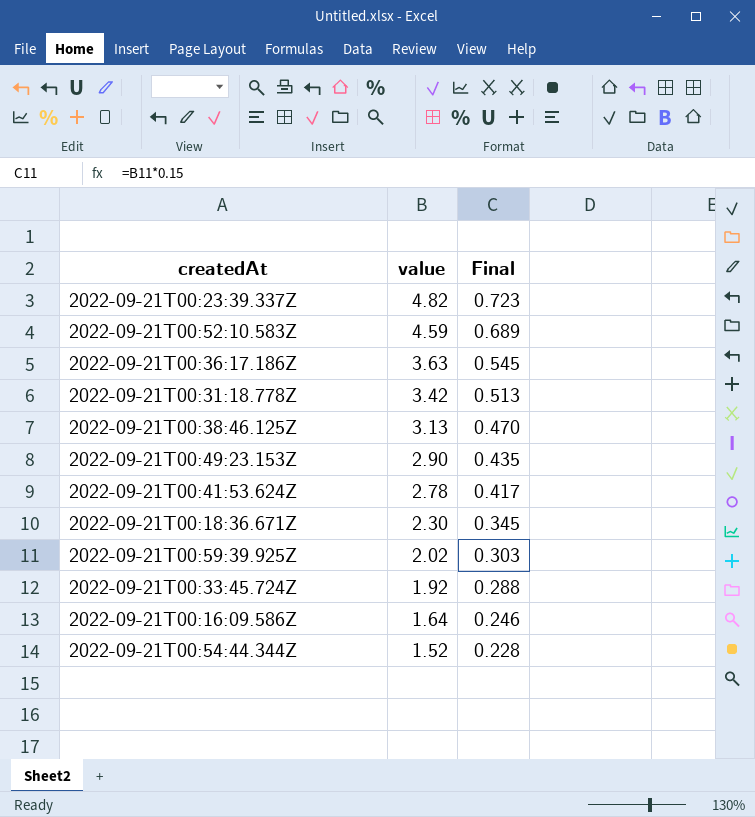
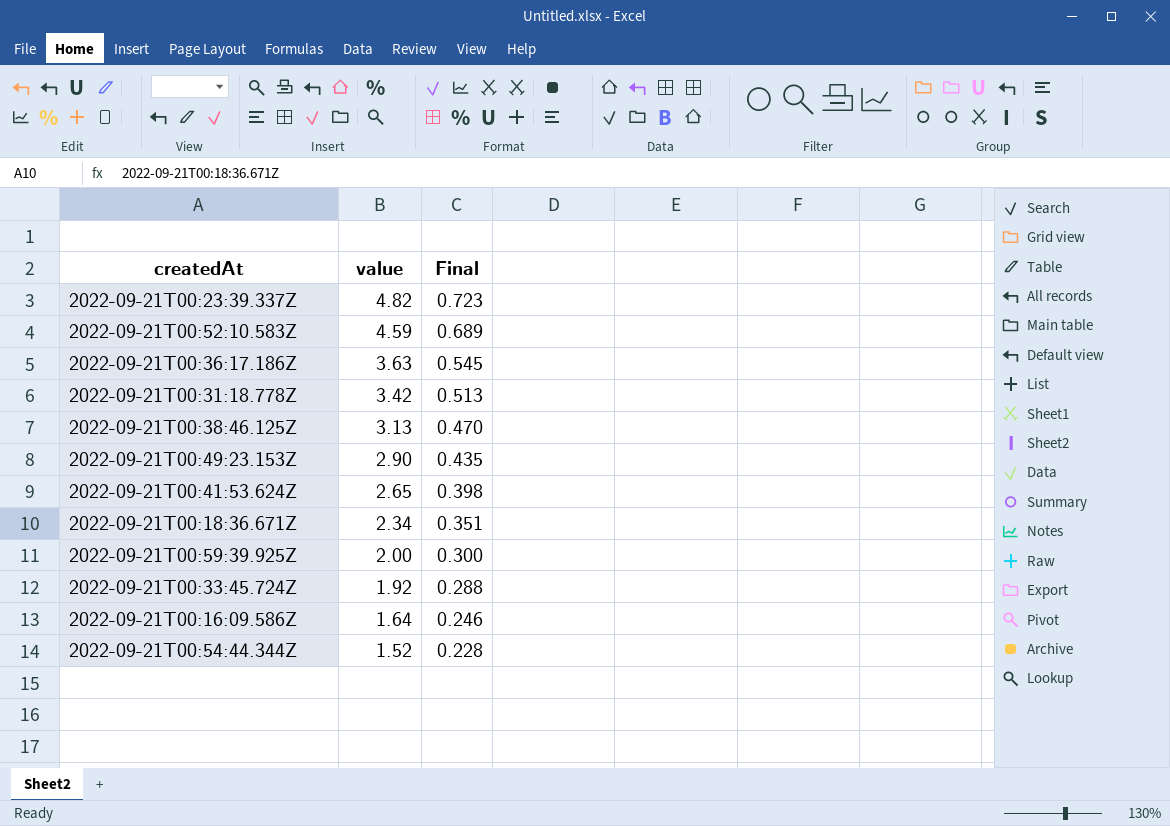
2022-09-21T00:41:53.624Z | value: 2.78 -> 2.65
2022-09-21T00:41:53.624Z | Final: 0.417 -> 0.398
2022-09-21T00:18:36.671Z | value: 2.30 -> 2.34
2022-09-21T00:18:36.671Z | Final: 0.345 -> 0.351
2022-09-21T00:59:39.925Z | value: 2.02 -> 2.00
2022-09-21T00:59:39.925Z | Final: 0.303 -> 0.300

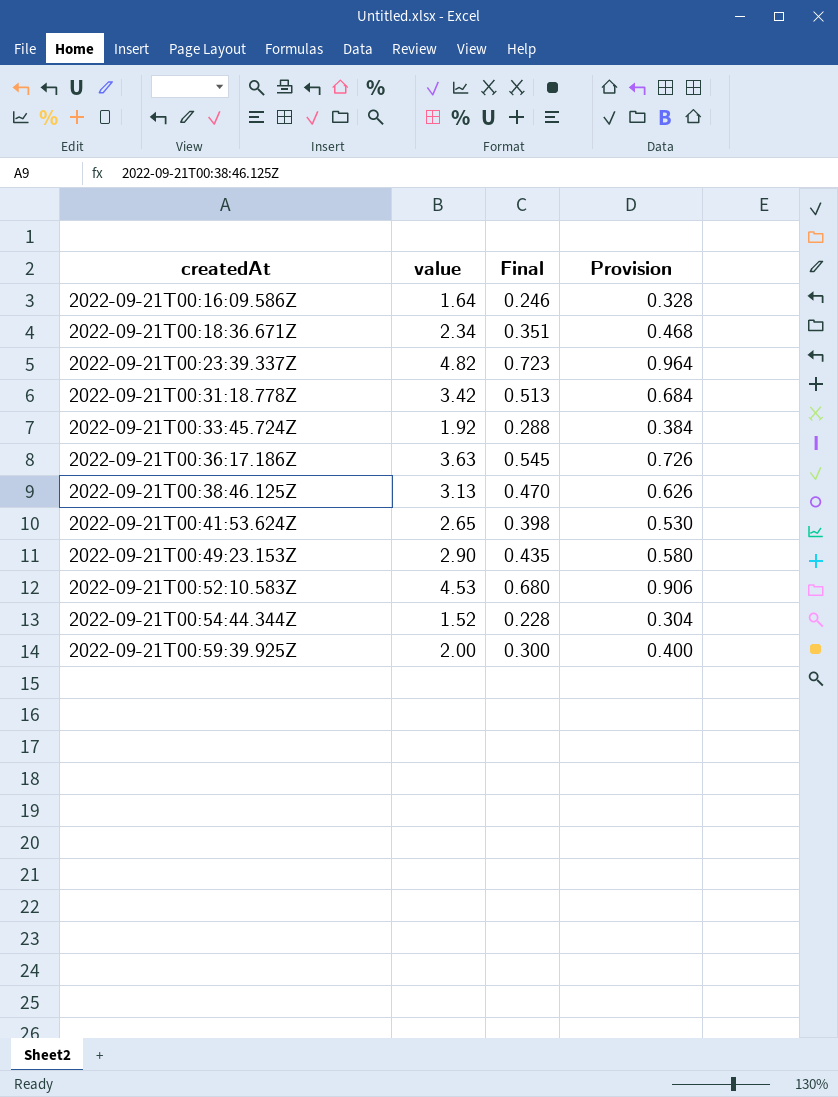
row order: value descending -> createdAt ascending
column Provision | formula: none -> [value] * 0.2
2022-09-21T00:52:10.583Z | value: 4.59 -> 4.53
2022-09-21T00:52:10.583Z | Final: 0.689 -> 0.680

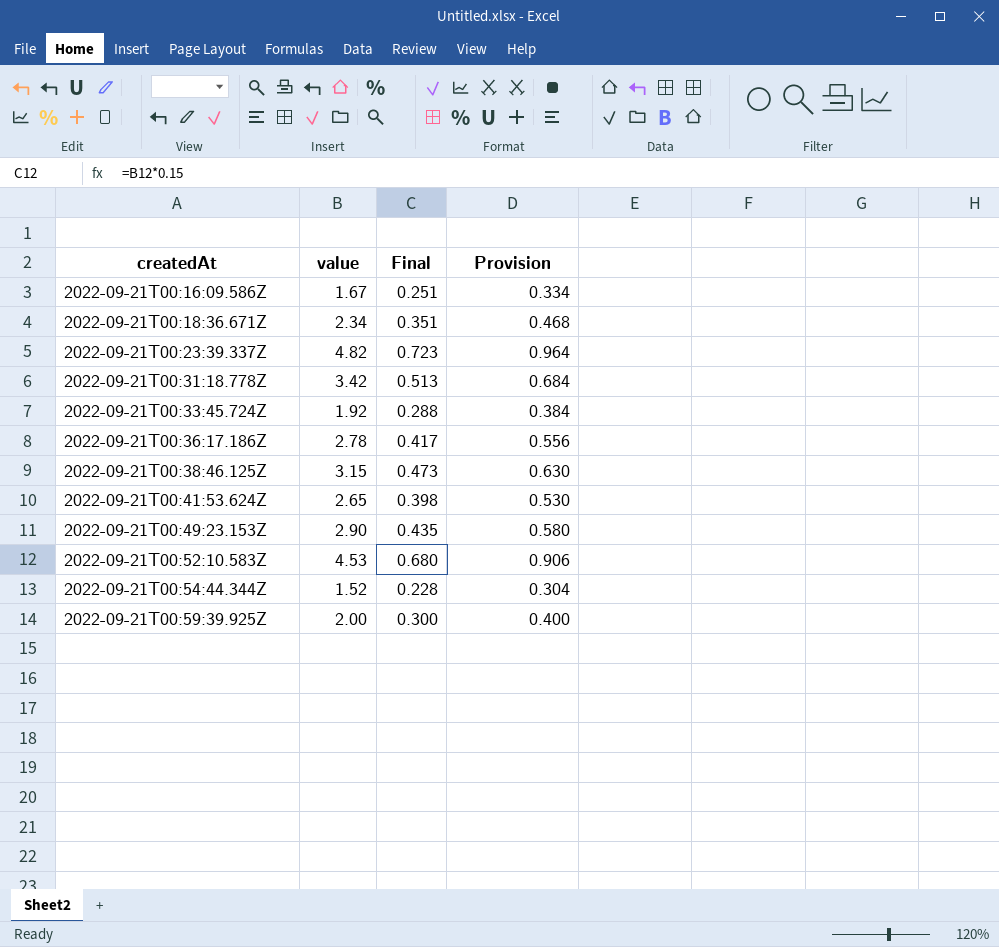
2022-09-21T00:16:09.586Z | value: 1.64 -> 1.67
2022-09-21T00:16:09.586Z | Final: 0.246 -> 0.251
2022-09-21T00:16:09.586Z | Provision: 0.328 -> 0.334
2022-09-21T00:36:17.186Z | value: 3.63 -> 2.78
2022-09-21T00:36:17.186Z | Final: 0.545 -> 0.417
2022-09-21T00:36:17.186Z | Provision: 0.726 -> 0.556
2022-09-21T00:38:46.125Z | value: 3.13 -> 3.15
2022-09-21T00:38:46.125Z | Final: 0.470 -> 0.473
2022-09-21T00:38:46.125Z | Provision: 0.626 -> 0.630

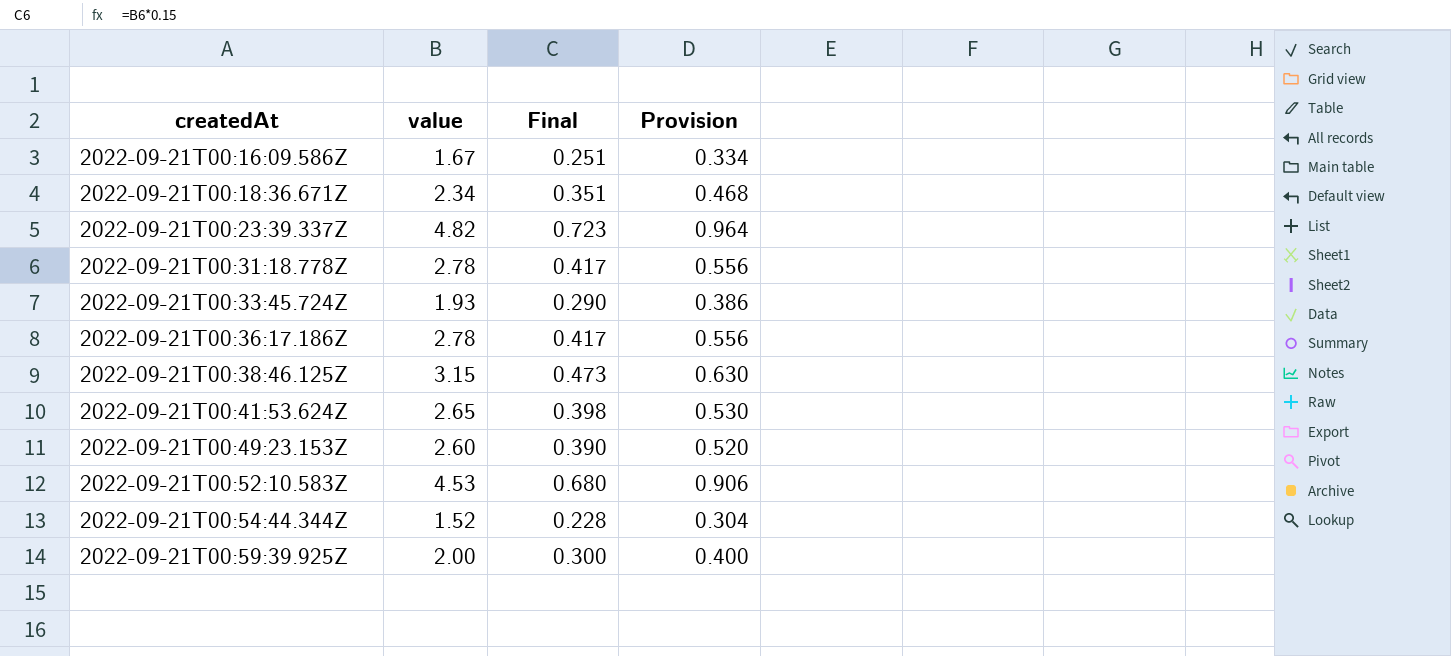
2022-09-21T00:31:18.778Z | value: 3.42 -> 2.78
2022-09-21T00:31:18.778Z | Final: 0.513 -> 0.417
2022-09-21T00:31:18.778Z | Provision: 0.684 -> 0.556
2022-09-21T00:33:45.724Z | value: 1.92 -> 1.93
2022-09-21T00:33:45.724Z | Final: 0.288 -> 0.290
2022-09-21T00:33:45.724Z | Provision: 0.384 -> 0.386
2022-09-21T00:49:23.153Z | value: 2.90 -> 2.60
2022-09-21T00:49:23.153Z | Final: 0.435 -> 0.390
2022-09-21T00:49:23.153Z | Provision: 0.580 -> 0.520

